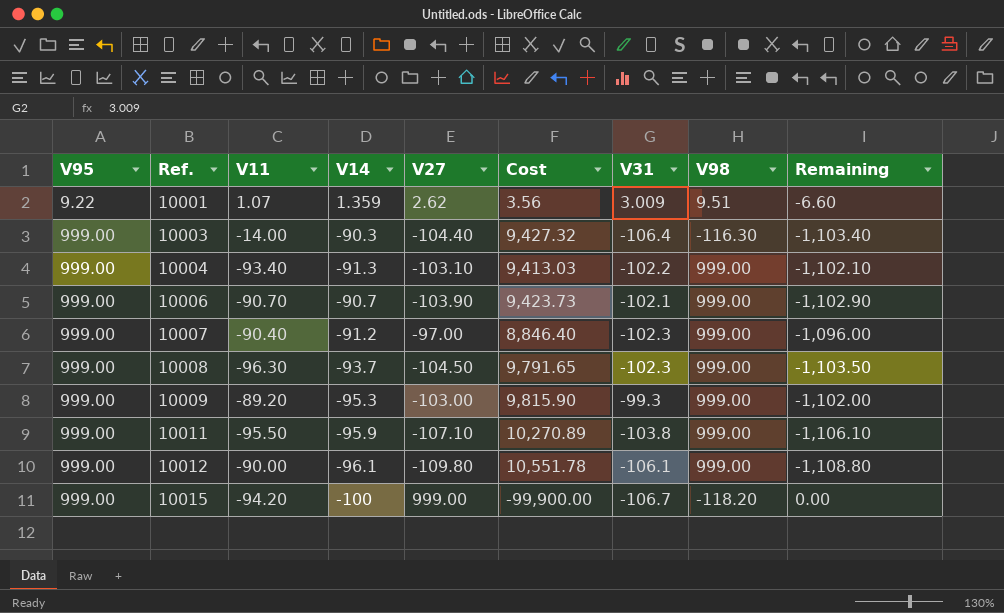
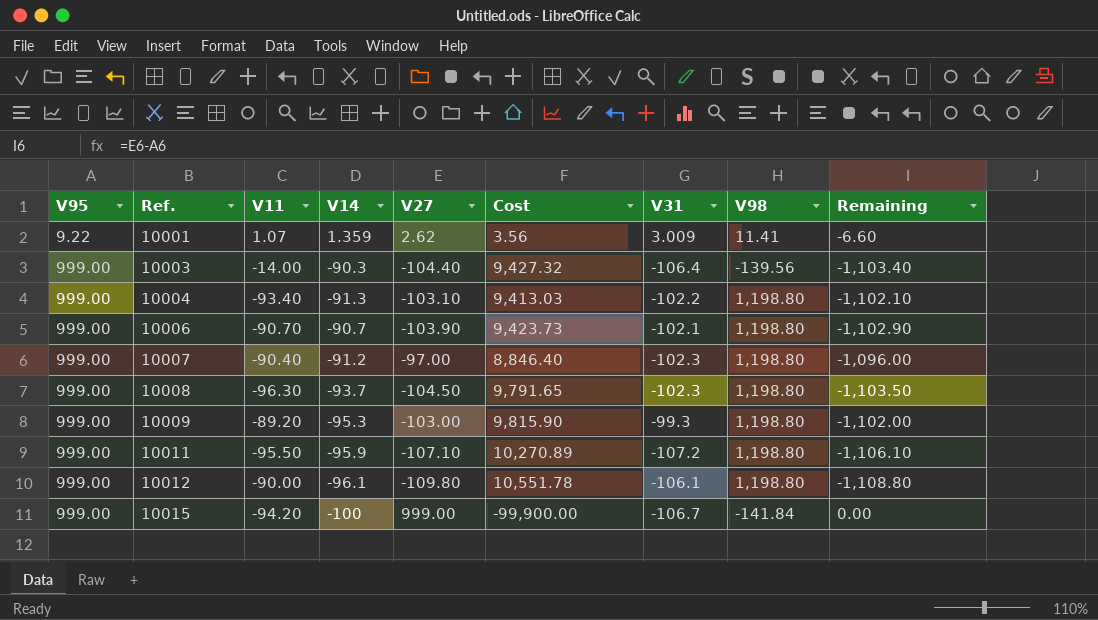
10001 | V98: 9.51 -> 11.41
10003 | V98: -116.30 -> -139.56
10004 | V98: 999.00 -> 1,198.80
10006 | V98: 999.00 -> 1,198.80
10007 | V98: 999.00 -> 1,198.80
10008 | V98: 999.00 -> 1,198.80
10009 | V98: 999.00 -> 1,198.80
10011 | V31: -103.8 -> -107.2
10011 | V98: 999.00 -> 1,198.80
10012 | V98: 999.00 -> 1,198.80
10015 | V98: -118.20 -> -141.84

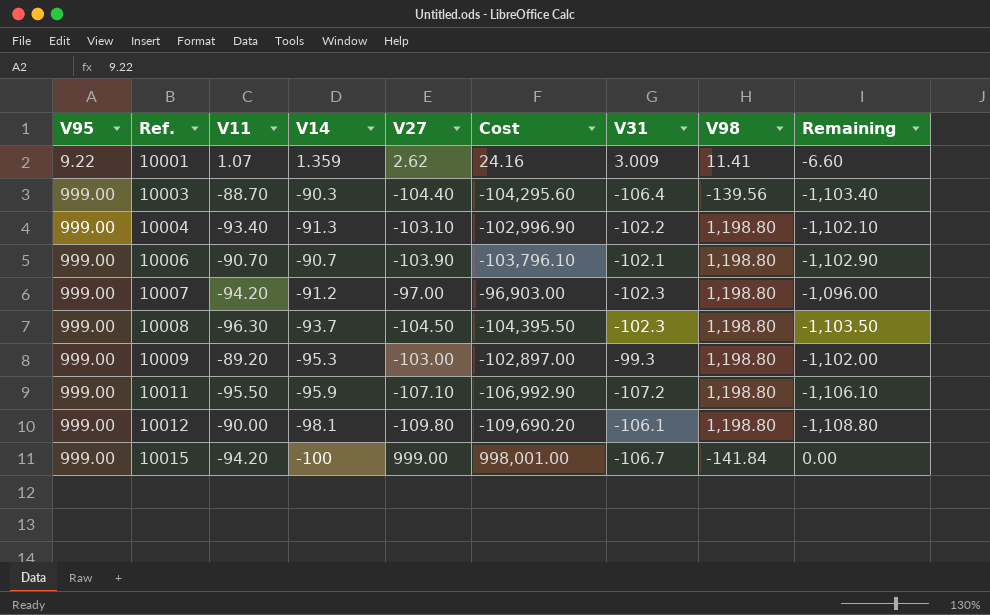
column Cost | formula: [V14] * [V27] -> [V95] * [V27]
10003 | V11: -14.00 -> -88.70
10007 | V11: -90.40 -> -94.20
10012 | V14: -96.1 -> -98.1

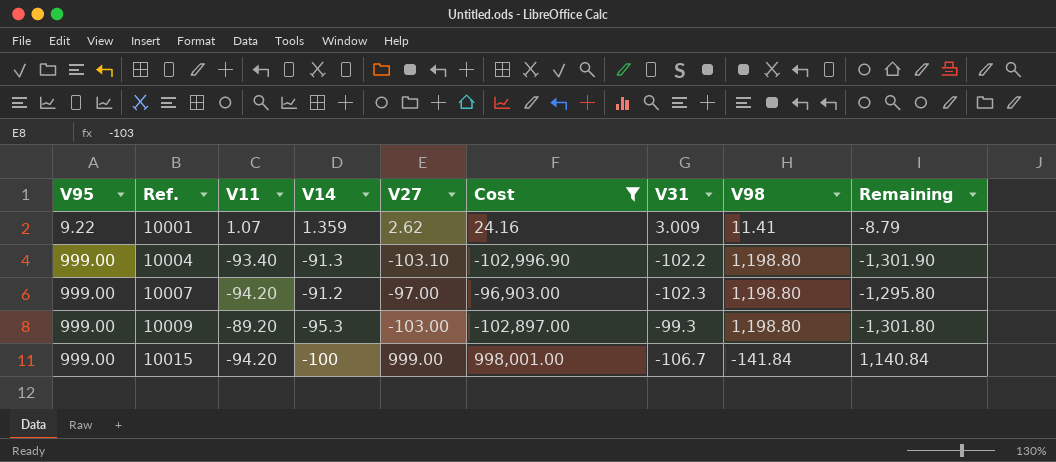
filter: none -> Cost >= -102,996.90
column Remaining | formula: [V27] - [V95] -> [V27] - [V98]

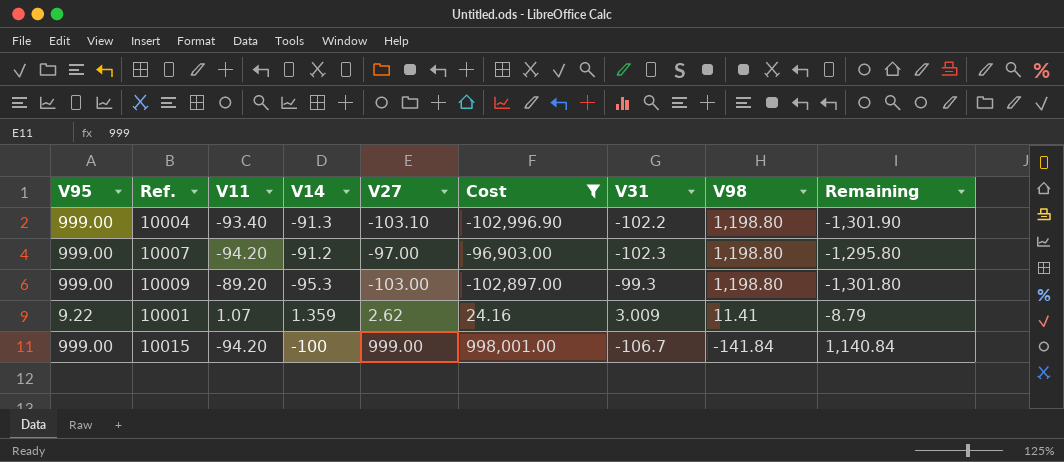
row order: V95 ascending -> V98 descending

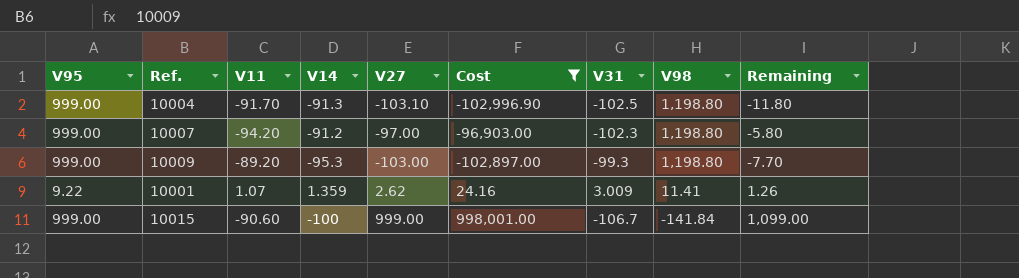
column Remaining | formula: [V27] - [V98] -> [V27] - [V14]
10004 | V11: -93.40 -> -91.70
10004 | V31: -102.2 -> -102.5
10015 | V11: -94.20 -> -90.60

